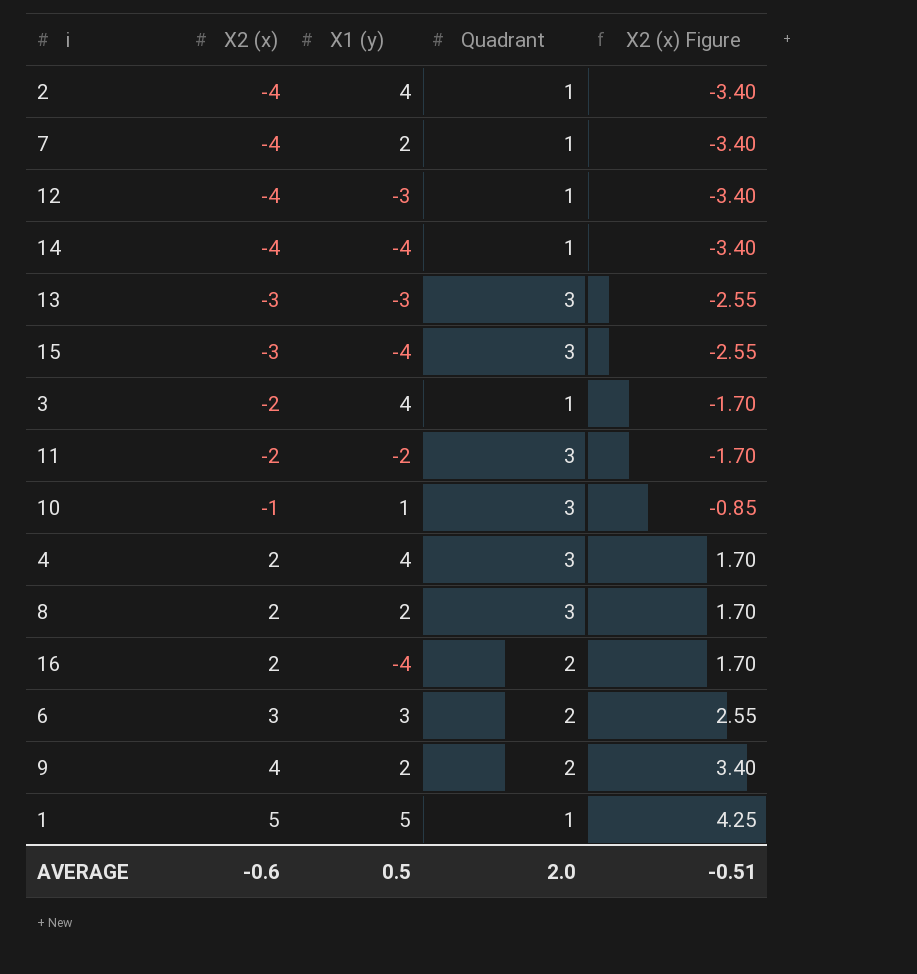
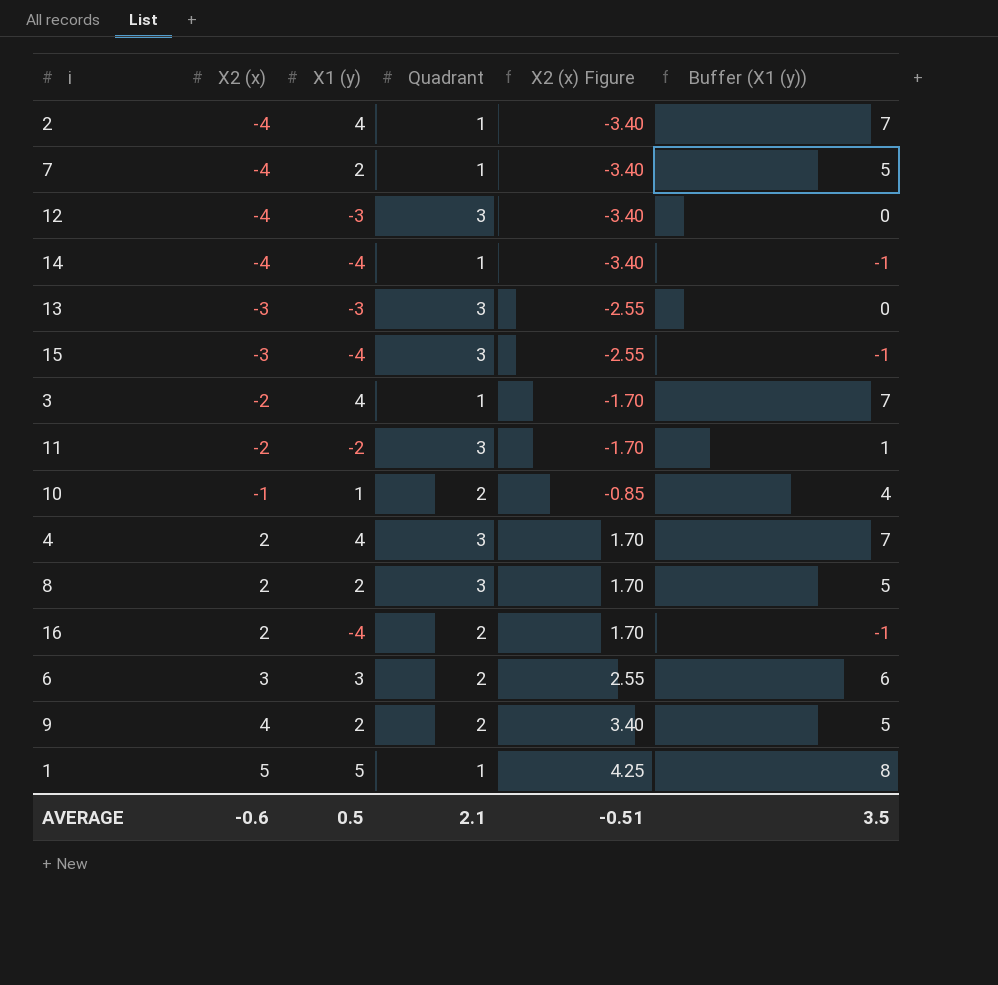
column Buffer (X1 (y)) | formula: none -> [X1 (y)] + 3
12 | Quadrant: 1 -> 3
10 | Quadrant: 3 -> 2
AVERAGE | Quadrant: 2.0 -> 2.1

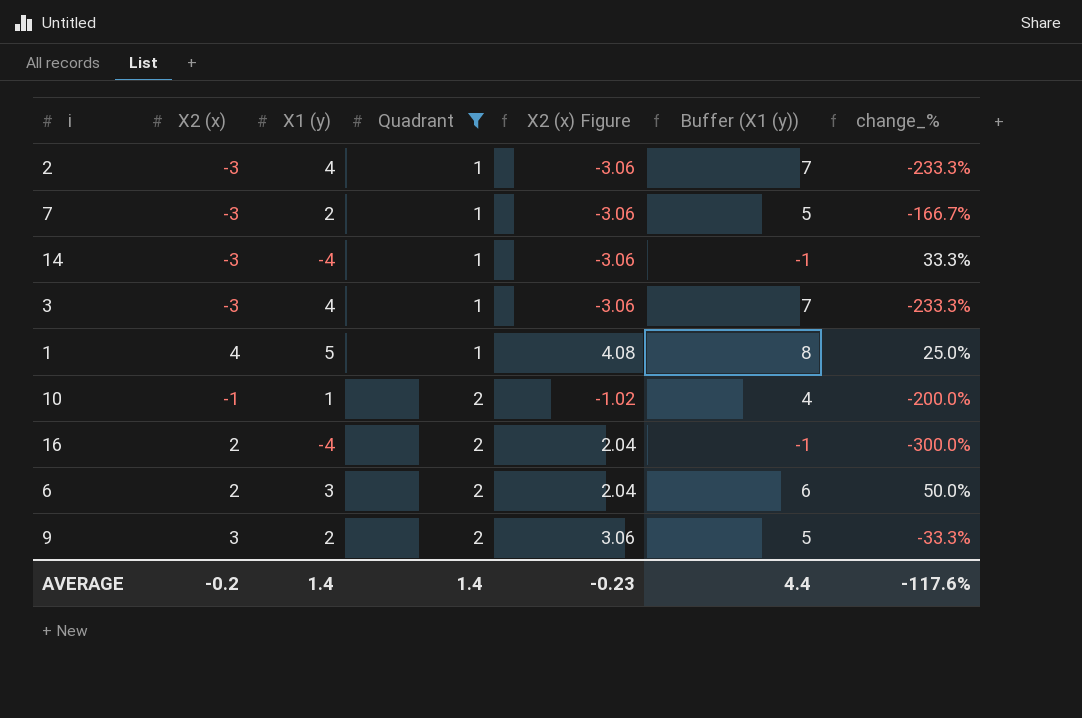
filter: none -> Quadrant != 3
row order: X2 (x) ascending -> Quadrant ascending
column X2 (x) Figure | formula: [X2 (x)] * 0.85 -> [X2 (x)] * 1.02
column change_% | formula: none -> ([X1 (y)] - [X2 (x)]) / [X2 (x)]
2 | X2 (x): -4 -> -3
7 | X2 (x): -4 -> -3
14 | X2 (x): -4 -> -3
3 | X2 (x): -2 -> -3
1 | X2 (x): 5 -> 4
6 | X2 (x): 3 -> 2
9 | X2 (x): 4 -> 3
AVERAGE | X2 (x): -0.6 -> -0.2
AVERAGE | X1 (y): 0.5 -> 1.4
AVERAGE | Quadrant: 2.1 -> 1.4
AVERAGE | X2 (x) Figure: -0.51 -> -0.23
AVERAGE | Buffer (X1 (y)): 3.5 -> 4.4

